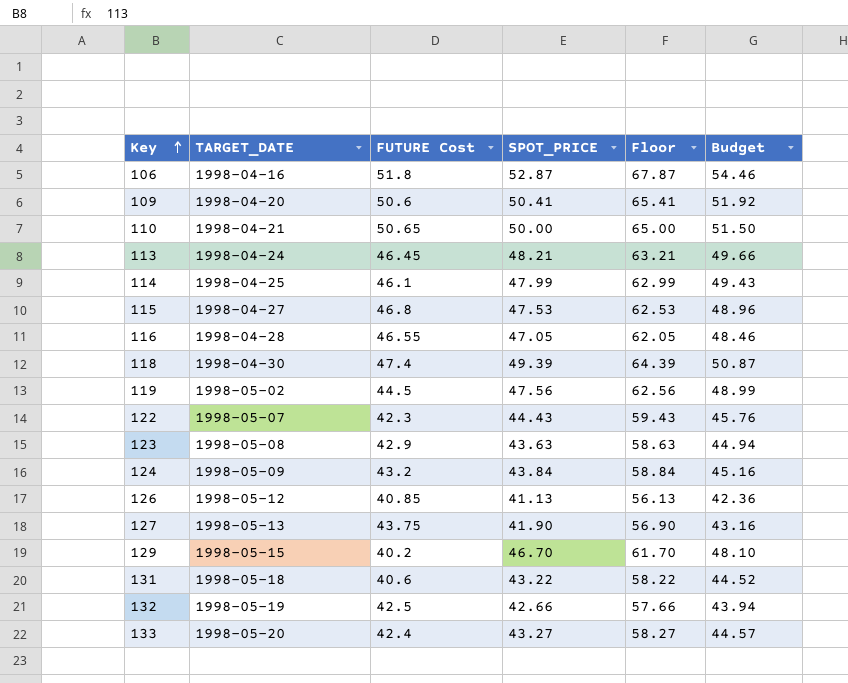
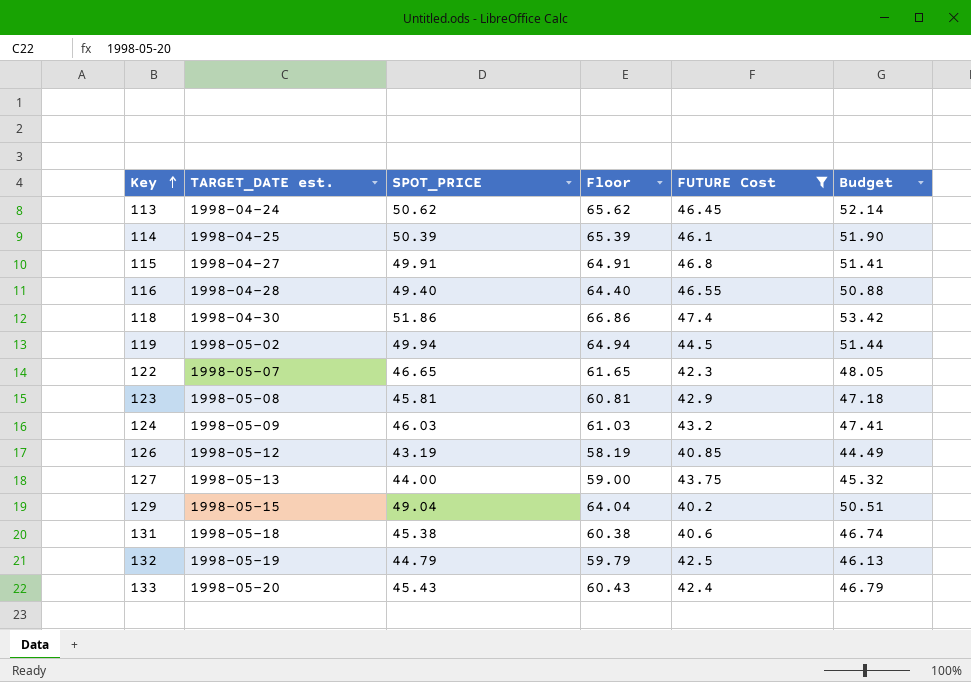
filter: none -> FUTURE Cost <= 47.4
column name: TARGET_DATE -> TARGET_DATE est.
column FUTURE Cost | position: 3 -> 5
113 | SPOT_PRICE: 48.21 -> 50.62
113 | Floor: 63.21 -> 65.62
113 | Budget: 49.66 -> 52.14
114 | SPOT_PRICE: 47.99 -> 50.39
114 | Floor: 62.99 -> 65.39
114 | Budget: 49.43 -> 51.90
115 | SPOT_PRICE: 47.53 -> 49.91
115 | Floor: 62.53 -> 64.91
115 | Budget: 48.96 -> 51.41
116 | SPOT_PRICE: 47.05 -> 49.40
116 | Floor: 62.05 -> 64.40
116 | Budget: 48.46 -> 50.88
118 | SPOT_PRICE: 49.39 -> 51.86
118 | Floor: 64.39 -> 66.86
118 | Budget: 50.87 -> 53.42
119 | SPOT_PRICE: 47.56 -> 49.94
119 | Floor: 62.56 -> 64.94
119 | Budget: 48.99 -> 51.44
122 | SPOT_PRICE: 44.43 -> 46.65
122 | Floor: 59.43 -> 61.65
122 | Budget: 45.76 -> 48.05
123 | SPOT_PRICE: 43.63 -> 45.81
123 | Floor: 58.63 -> 60.81
123 | Budget: 44.94 -> 47.18
124 | SPOT_PRICE: 43.84 -> 46.03
124 | Floor: 58.84 -> 61.03
124 | Budget: 45.16 -> 47.41
126 | SPOT_PRICE: 41.13 -> 43.19
126 | Floor: 56.13 -> 58.19
126 | Budget: 42.36 -> 44.49
127 | SPOT_PRICE: 41.90 -> 44.00
127 | Floor: 56.90 -> 59.00
127 | Budget: 43.16 -> 45.32
129 | SPOT_PRICE: 46.70 -> 49.04
129 | Floor: 61.70 -> 64.04
129 | Budget: 48.10 -> 50.51
131 | SPOT_PRICE: 43.22 -> 45.38
131 | Floor: 58.22 -> 60.38
131 | Budget: 44.52 -> 46.74
132 | SPOT_PRICE: 42.66 -> 44.79
132 | Floor: 57.66 -> 59.79
132 | Budget: 43.94 -> 46.13
133 | SPOT_PRICE: 43.27 -> 45.43
133 | Floor: 58.27 -> 60.43
133 | Budget: 44.57 -> 46.79

